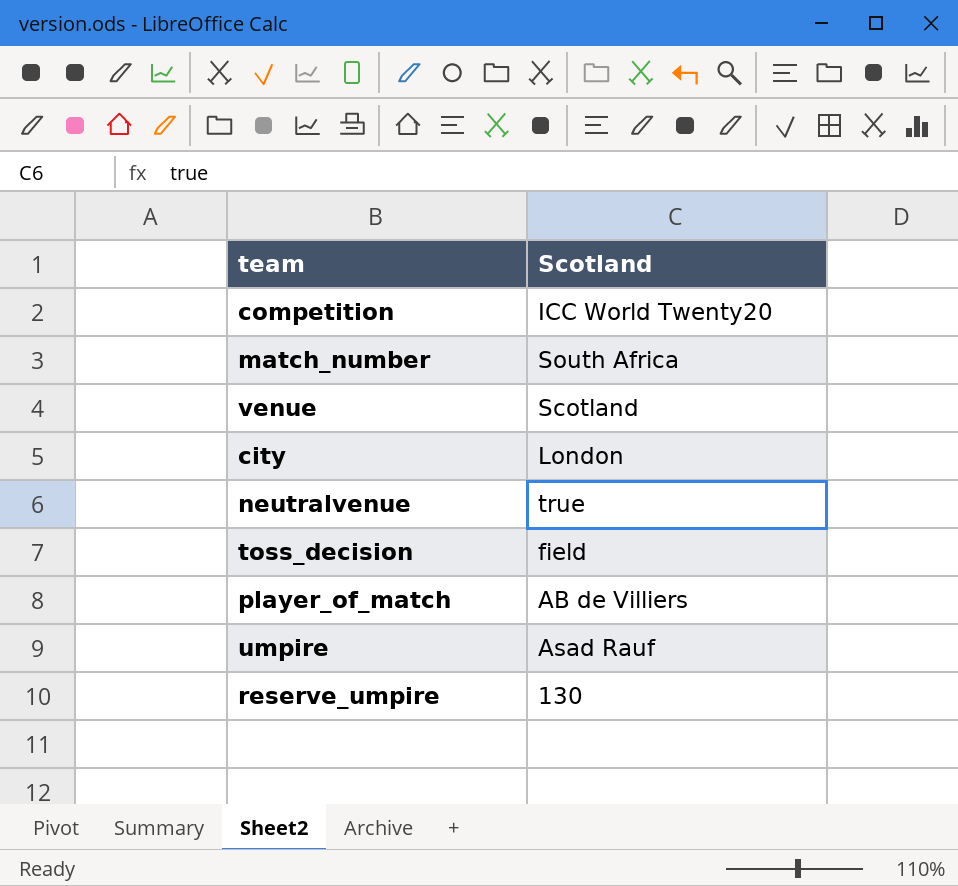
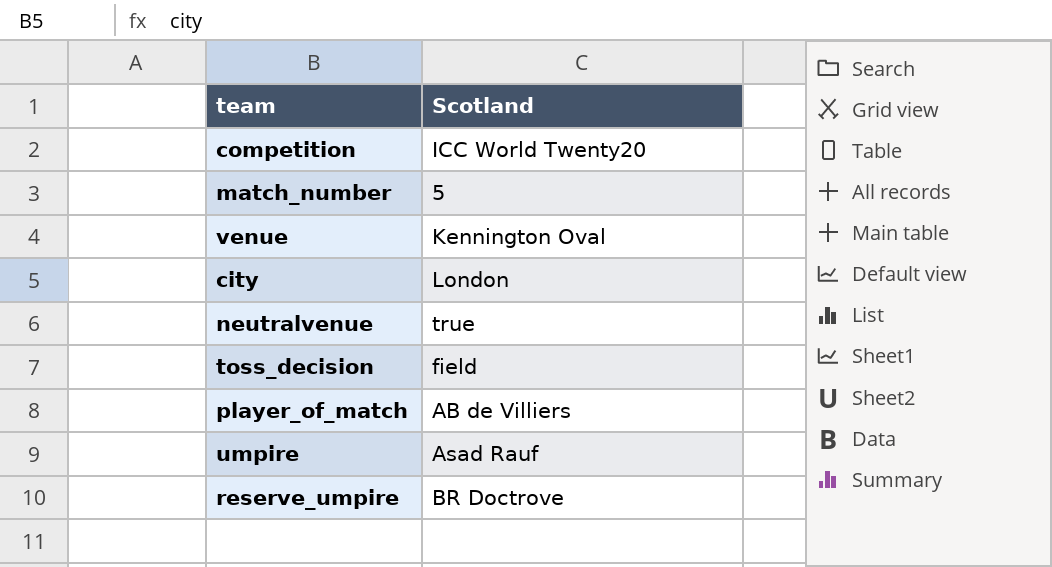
match_number | Scotland: South Africa -> 5
venue | Scotland: Scotland -> Kennington Oval
reserve_umpire | Scotland: 130 -> BR Doctrove

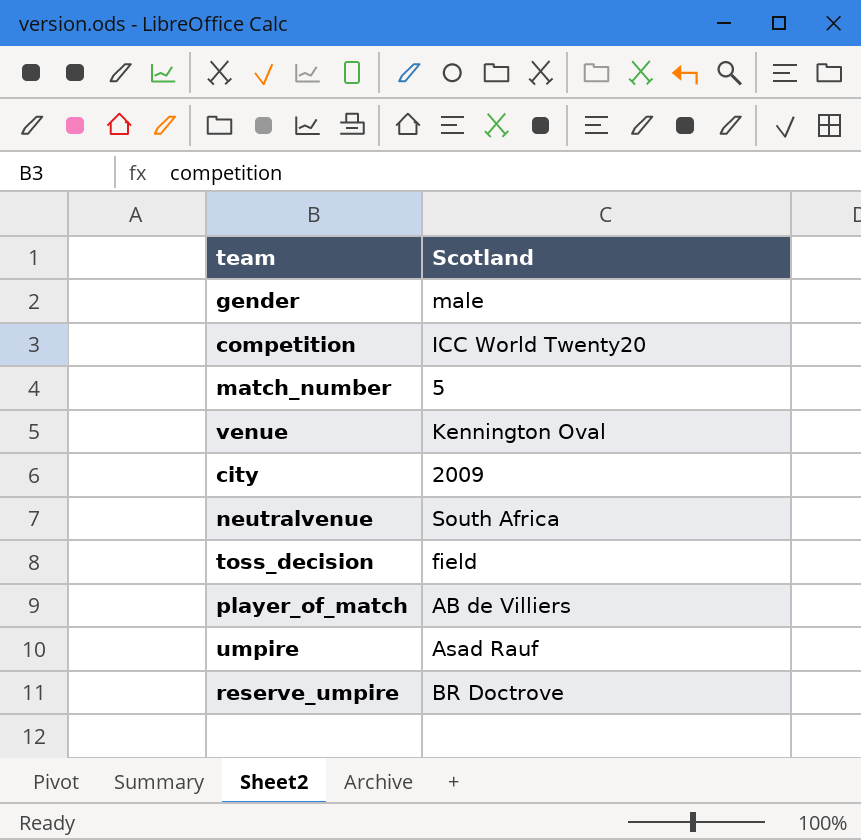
row gender: none -> male
city | Scotland: London -> 2009
neutralvenue | Scotland: true -> South Africa

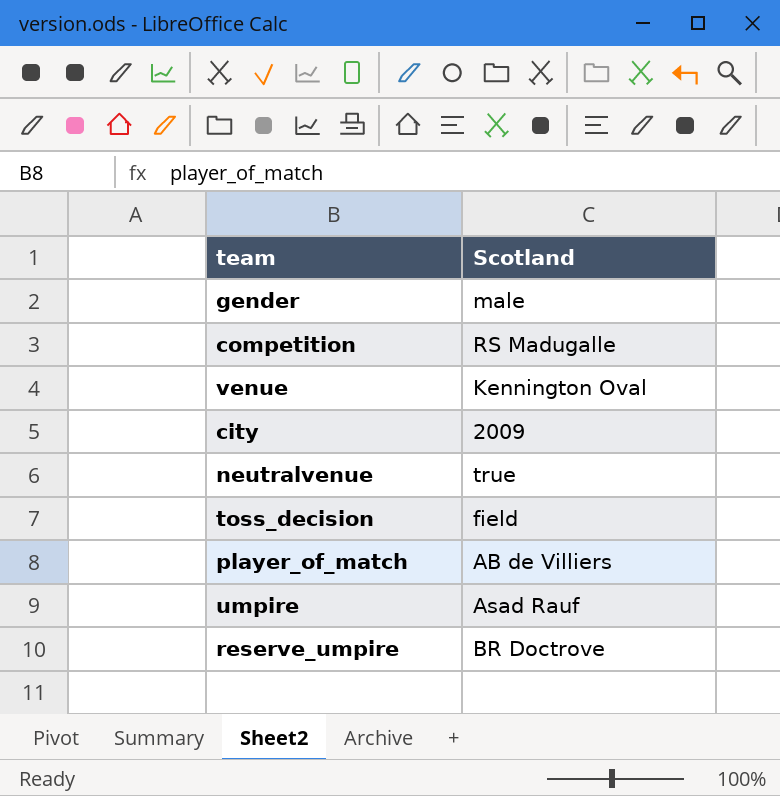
row match_number: 5 -> none
competition | Scotland: ICC World Twenty20 -> RS Madugalle
neutralvenue | Scotland: South Africa -> true

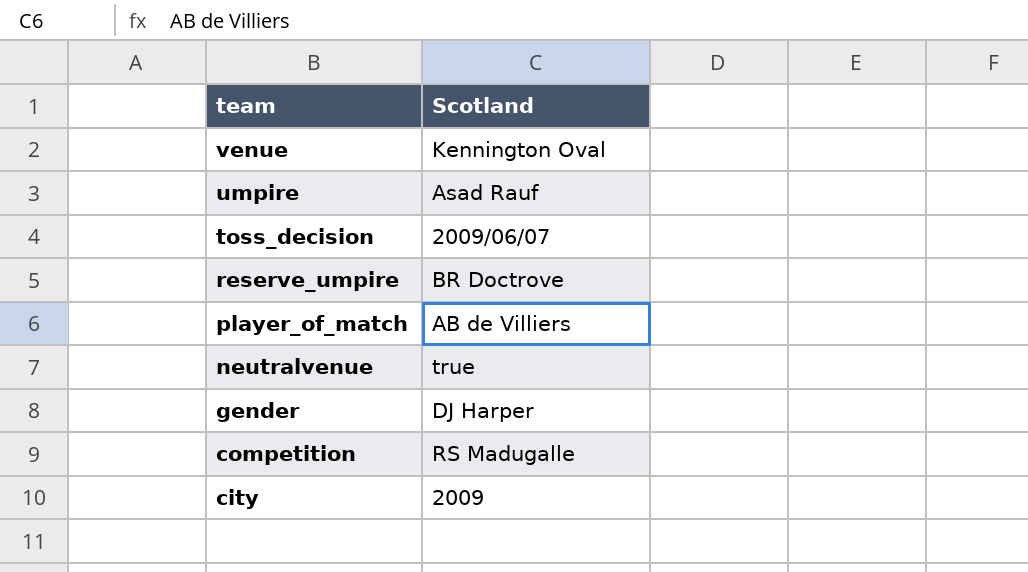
row order: none -> team descending
toss_decision | Scotland: field -> 2009/06/07
gender | Scotland: male -> DJ Harper

